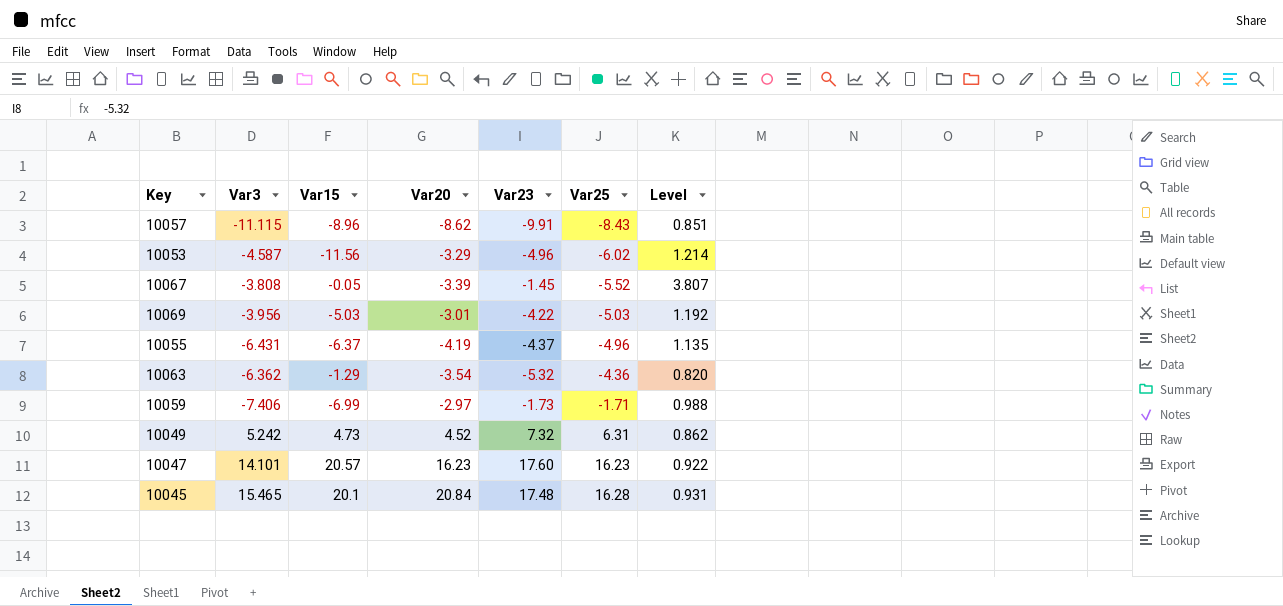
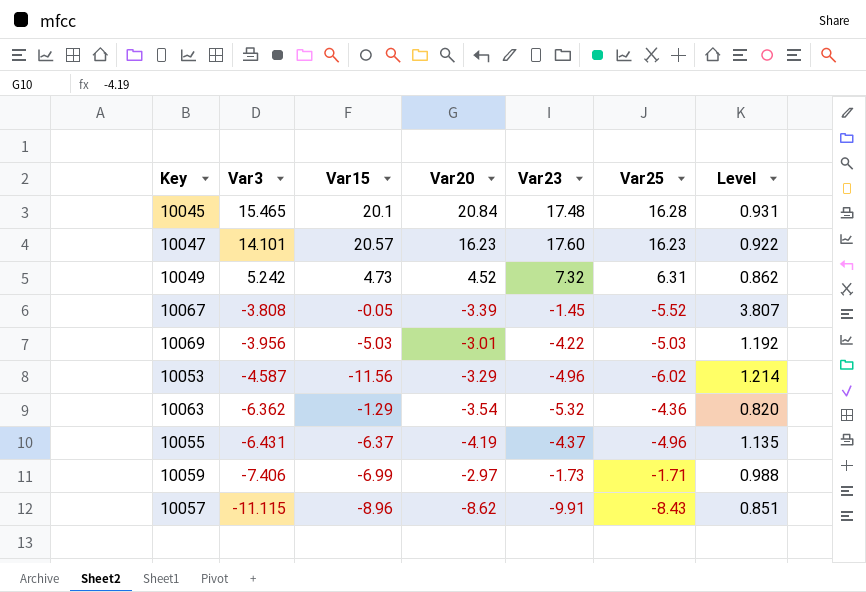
row order: Var25 ascending -> Var3 descending

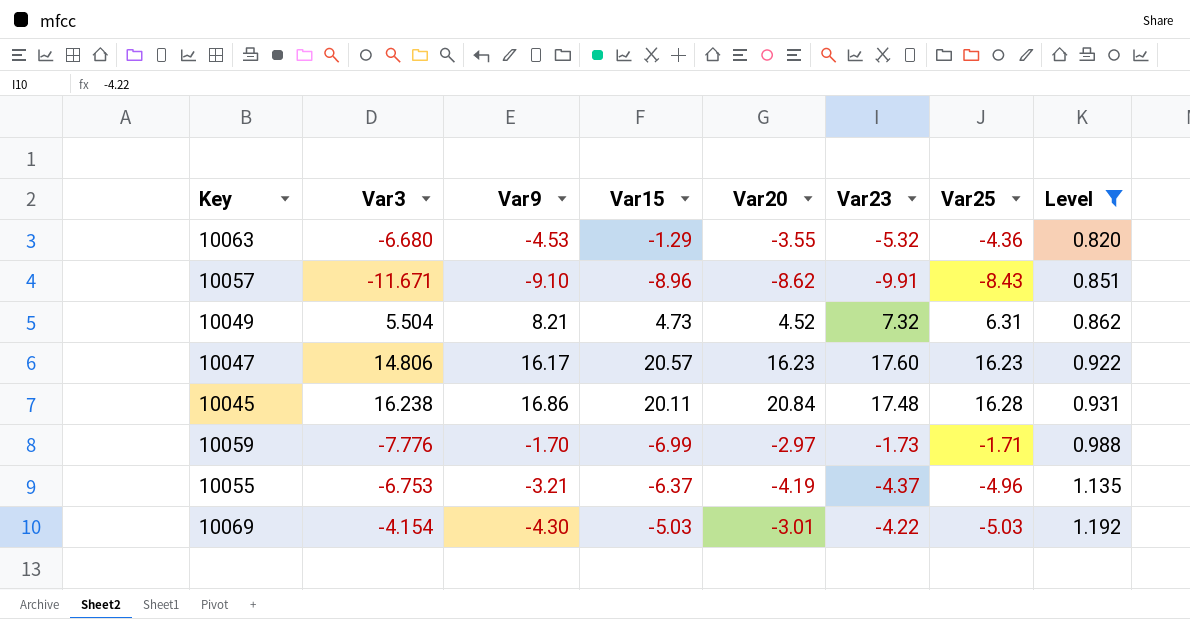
filter: none -> Level <= 1.192
row order: Var3 descending -> Level ascending
column Var9 | position: none -> 3
10063 | Var3: -6.362 -> -6.680
10063 | Var20: -3.54 -> -3.55
10057 | Var3: -11.115 -> -11.671
10049 | Var3: 5.242 -> 5.504
10047 | Var3: 14.101 -> 14.806
10045 | Var3: 15.465 -> 16.238
10045 | Var15: 20.1 -> 20.11
10059 | Var3: -7.406 -> -7.776
10055 | Var3: -6.431 -> -6.753
10069 | Var3: -3.956 -> -4.154

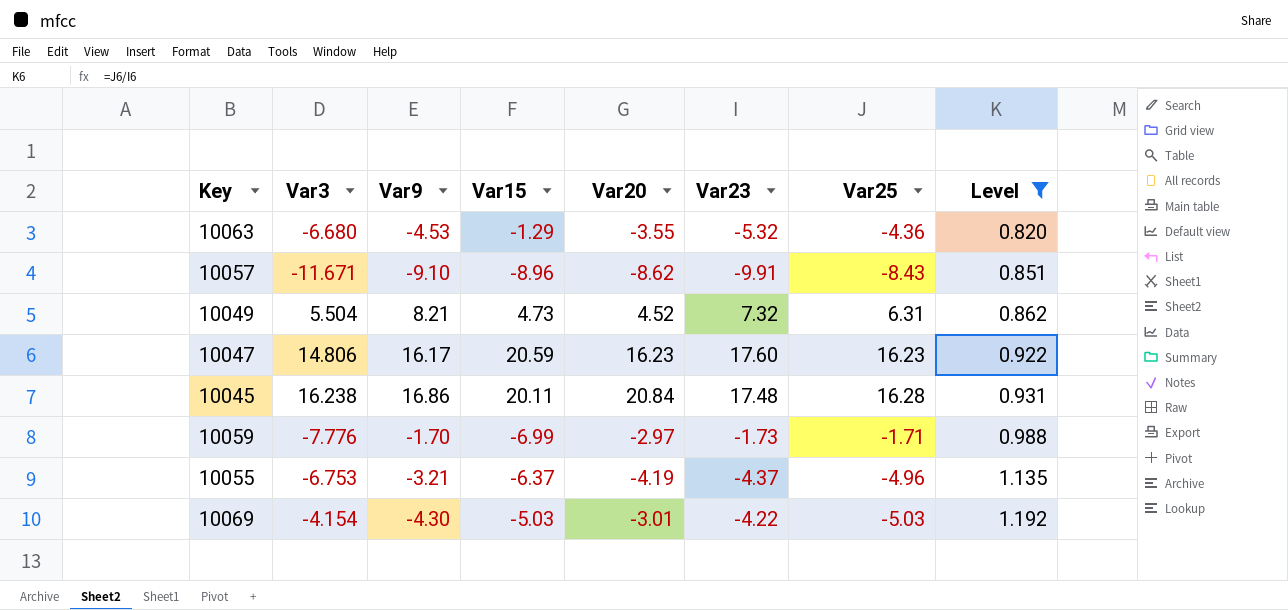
10047 | Var15: 20.57 -> 20.59

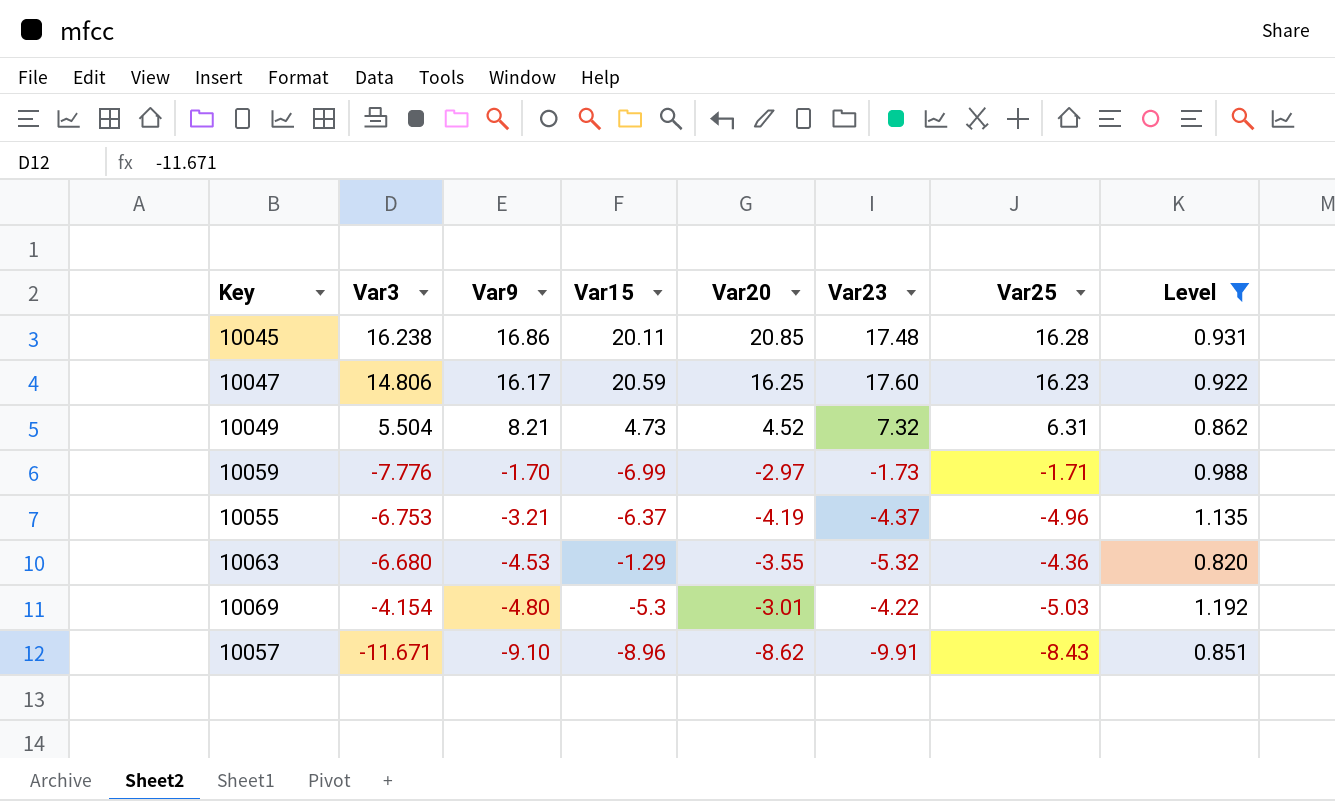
row order: Level ascending -> Var9 descending
10045 | Var20: 20.84 -> 20.85
10047 | Var20: 16.23 -> 16.25
10069 | Var9: -4.30 -> -4.80
10069 | Var15: -5.03 -> -5.3

